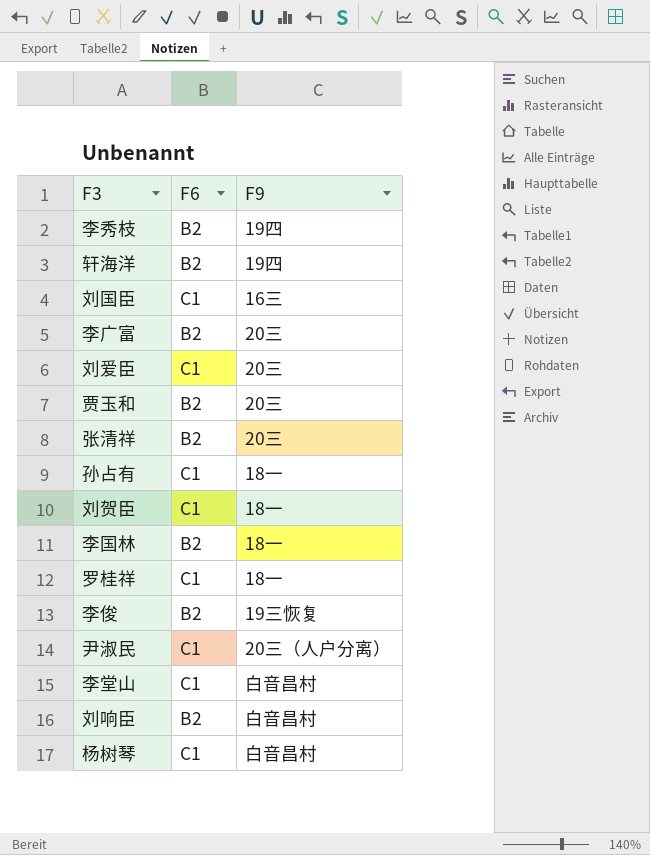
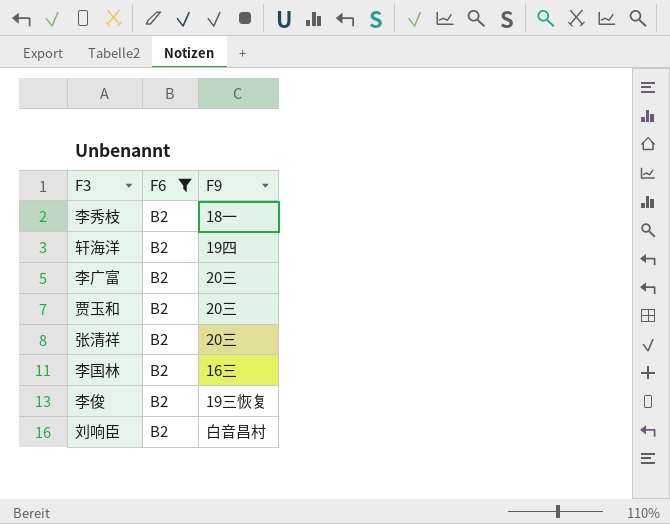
filter: none -> F6 = B2
李秀枝 | F9: 19四 -> 18一
李国林 | F9: 18一 -> 16三

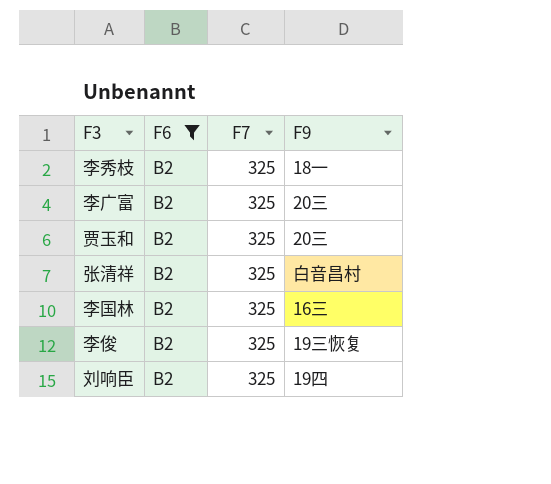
column F7 | position: none -> 3
row 轩海洋: B2 | 19四 -> none
张清祥 | F9: 20三 -> 白音昌村
刘响臣 | F9: 白音昌村 -> 19四

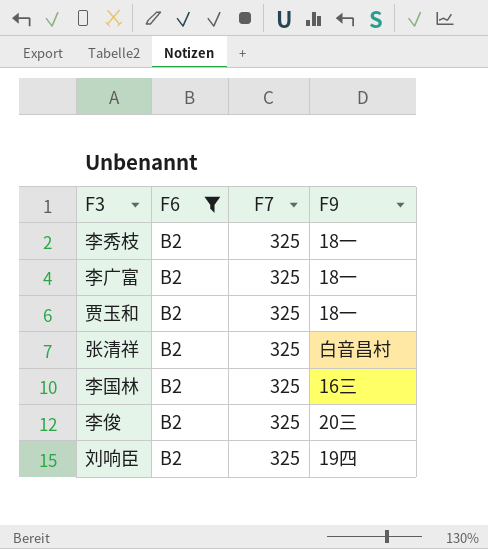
李广富 | F9: 20三 -> 18一
贾玉和 | F9: 20三 -> 18一
李俊 | F9: 19三恢复 -> 20三

